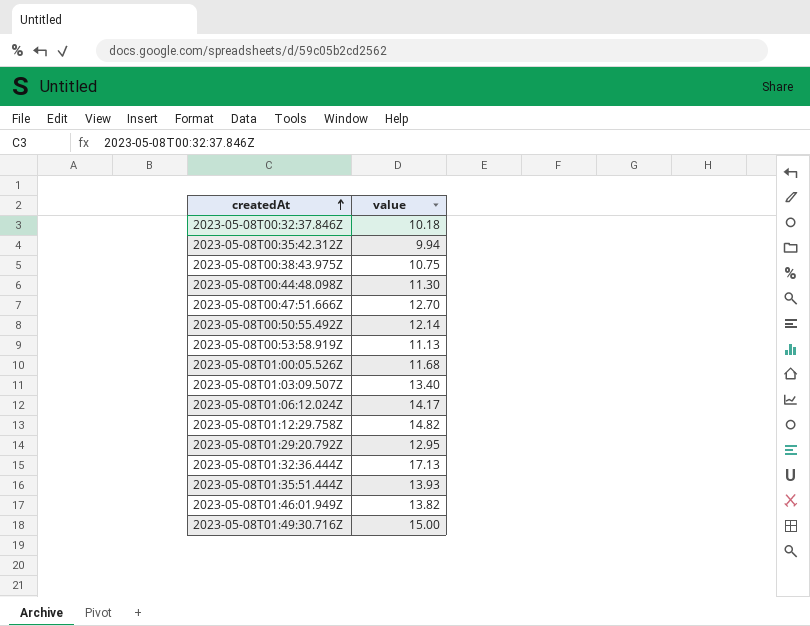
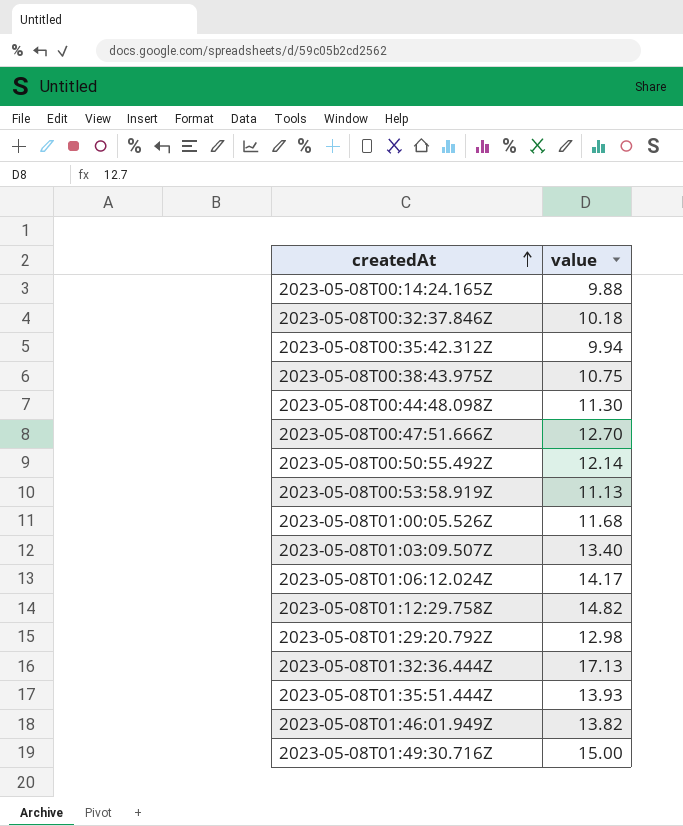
row 2023-05-08T00:14:24.165Z: none -> 9.88
2023-05-08T01:29:20.792Z | value: 12.95 -> 12.98

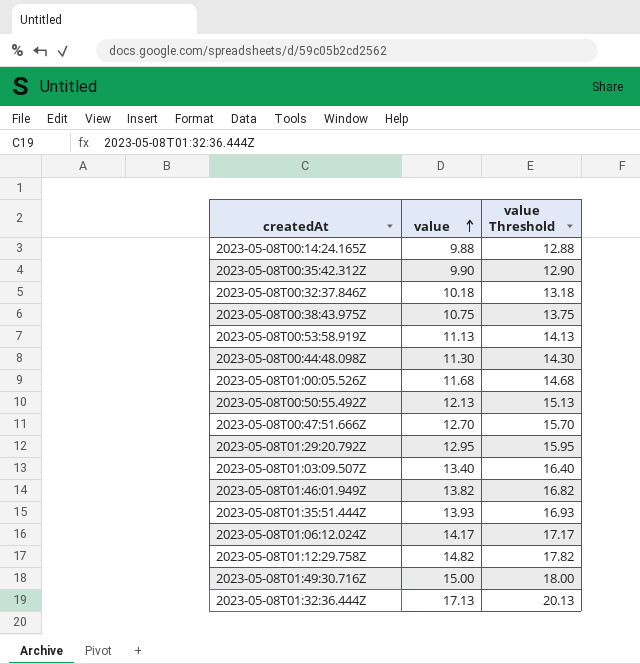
row order: createdAt ascending -> value ascending
column value Threshold | formula: none -> [value] + 3
2023-05-08T00:35:42.312Z | value: 9.94 -> 9.90
2023-05-08T00:50:55.492Z | value: 12.14 -> 12.13
2023-05-08T01:29:20.792Z | value: 12.98 -> 12.95

